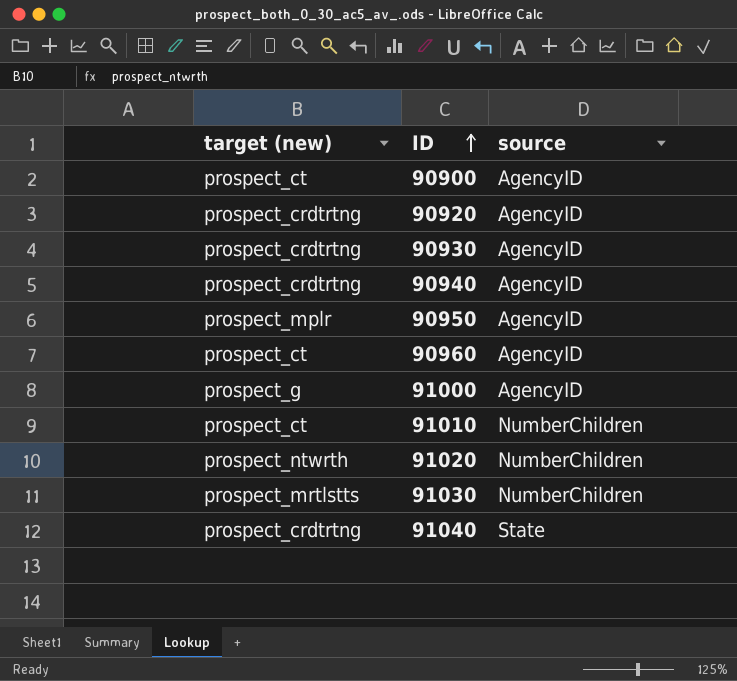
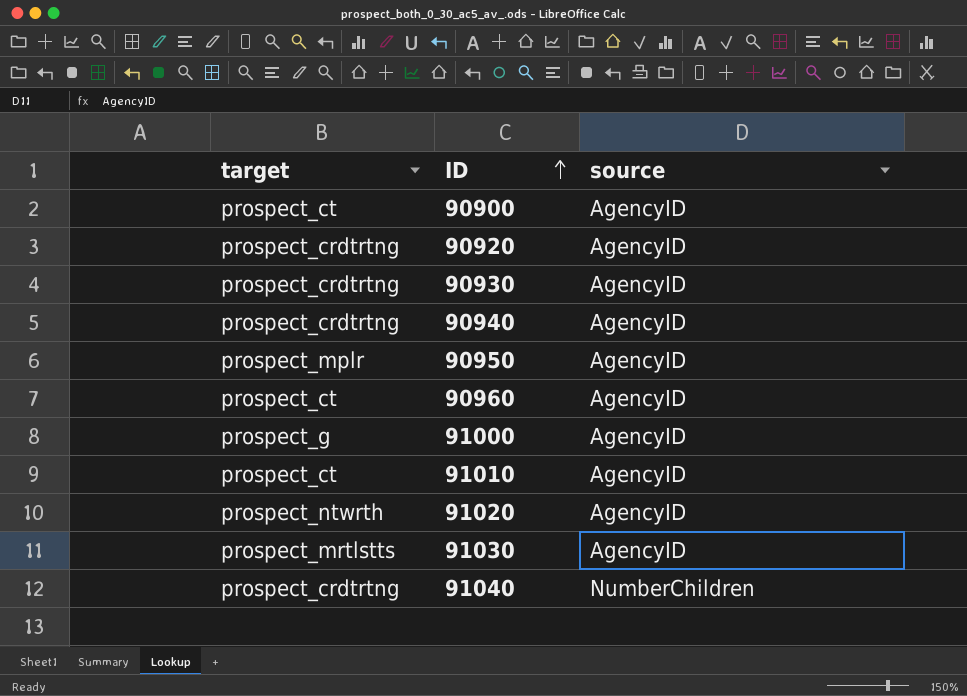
column name: target (new) -> target
91010 | source: NumberChildren -> AgencyID
91020 | source: NumberChildren -> AgencyID
91030 | source: NumberChildren -> AgencyID
91040 | source: State -> NumberChildren

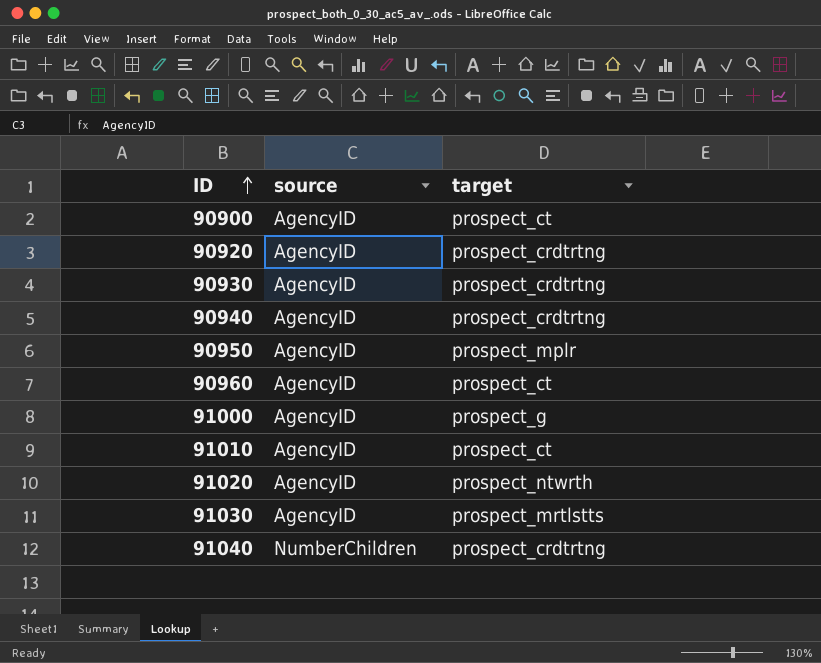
column target | position: 1 -> 3

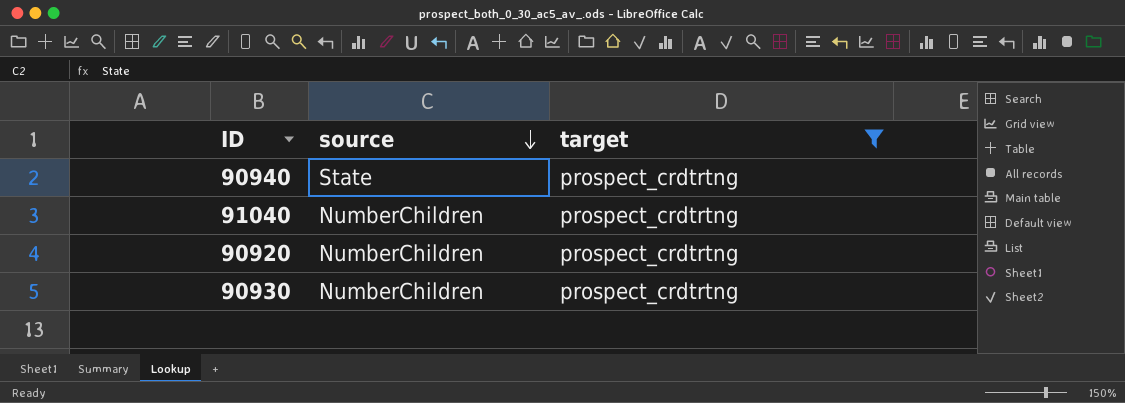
filter: none -> target = prospect_crdtrtng
row order: ID ascending -> source descending
90940 | source: AgencyID -> State
90920 | source: AgencyID -> NumberChildren
90930 | source: AgencyID -> NumberChildren

